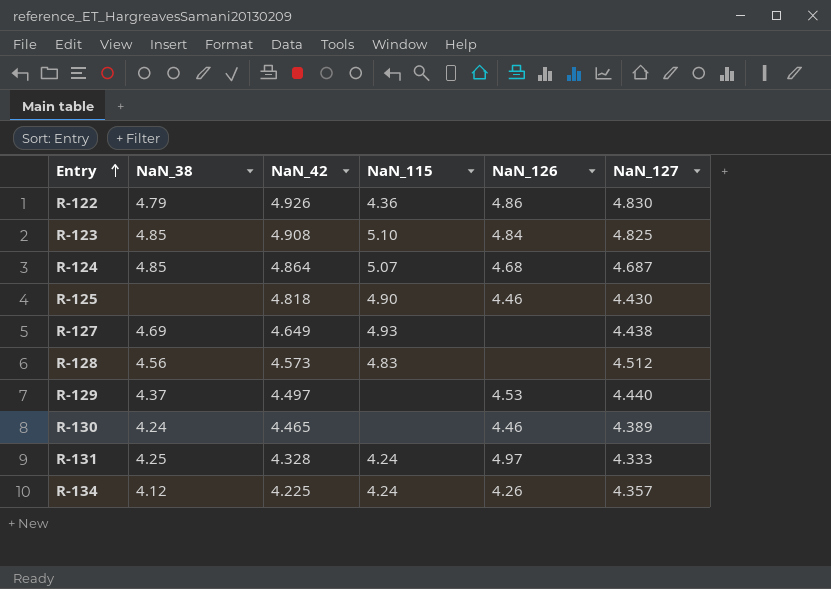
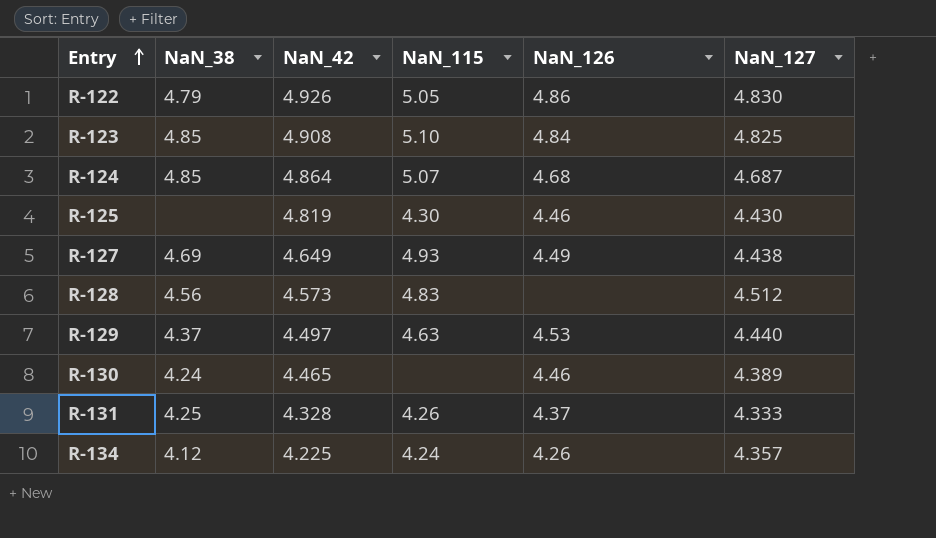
R-122 | NaN_115: 4.36 -> 5.05
R-125 | NaN_42: 4.818 -> 4.819
R-125 | NaN_115: 4.90 -> 4.30
R-127 | NaN_126: none -> 4.49
R-129 | NaN_115: none -> 4.63
R-131 | NaN_115: 4.24 -> 4.26
R-131 | NaN_126: 4.97 -> 4.37

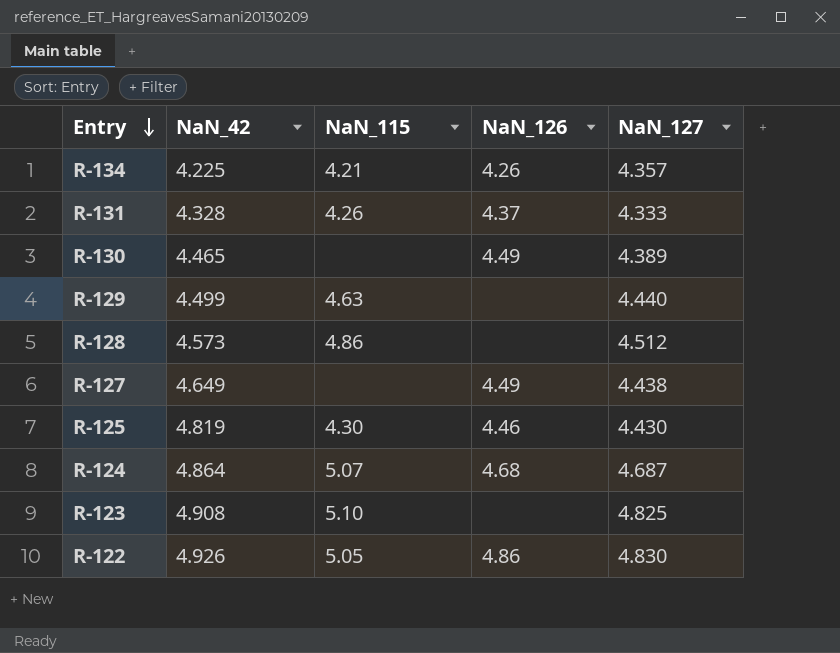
row order: Entry ascending -> Entry descending
column NaN_38 | position: 2 -> none
R-134 | NaN_115: 4.24 -> 4.21
R-130 | NaN_126: 4.46 -> 4.49
R-129 | NaN_42: 4.497 -> 4.499
R-129 | NaN_126: 4.53 -> none
R-128 | NaN_115: 4.83 -> 4.86
R-127 | NaN_115: 4.93 -> none
R-123 | NaN_126: 4.84 -> none

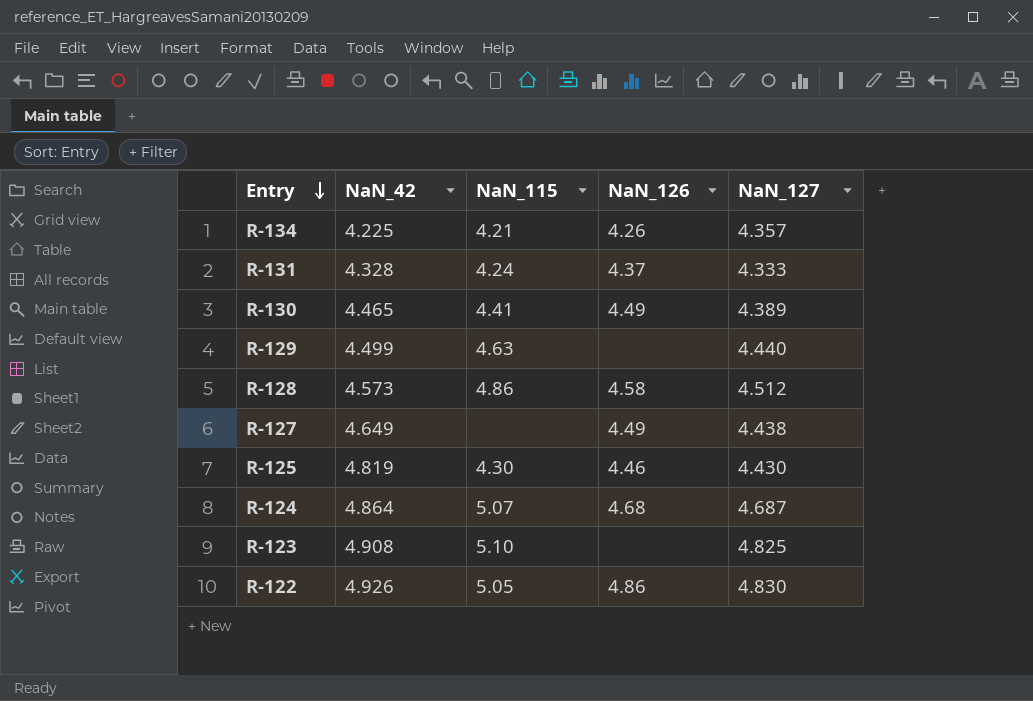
R-131 | NaN_115: 4.26 -> 4.24
R-130 | NaN_115: none -> 4.41
R-128 | NaN_126: none -> 4.58

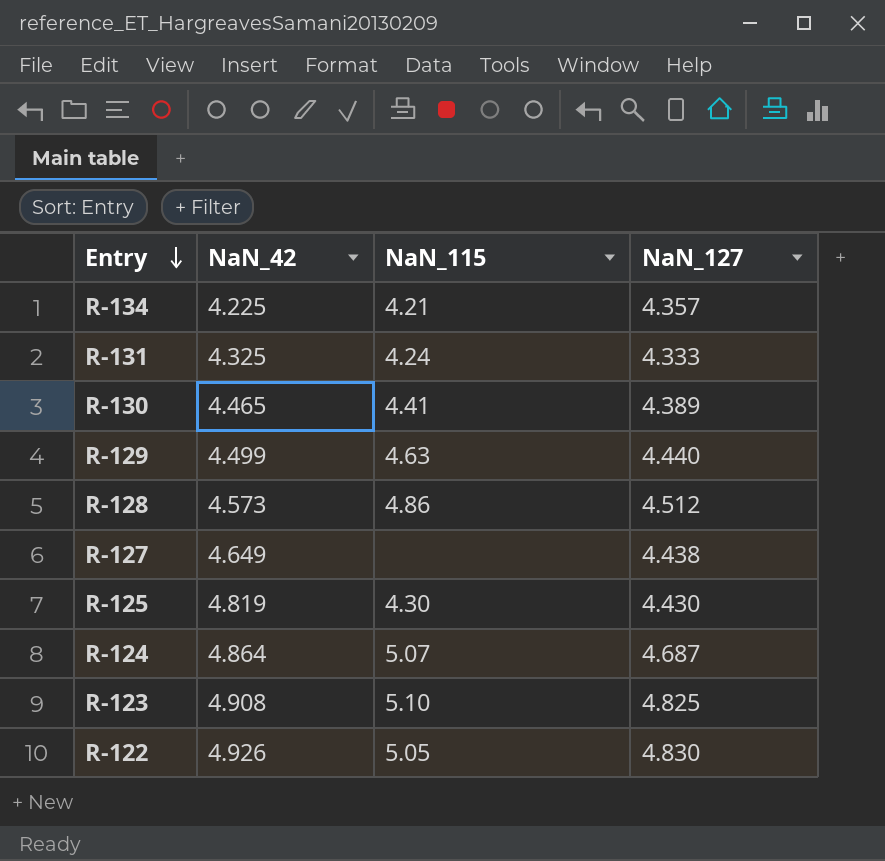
column NaN_126 | position: 4 -> none
R-131 | NaN_42: 4.328 -> 4.325

